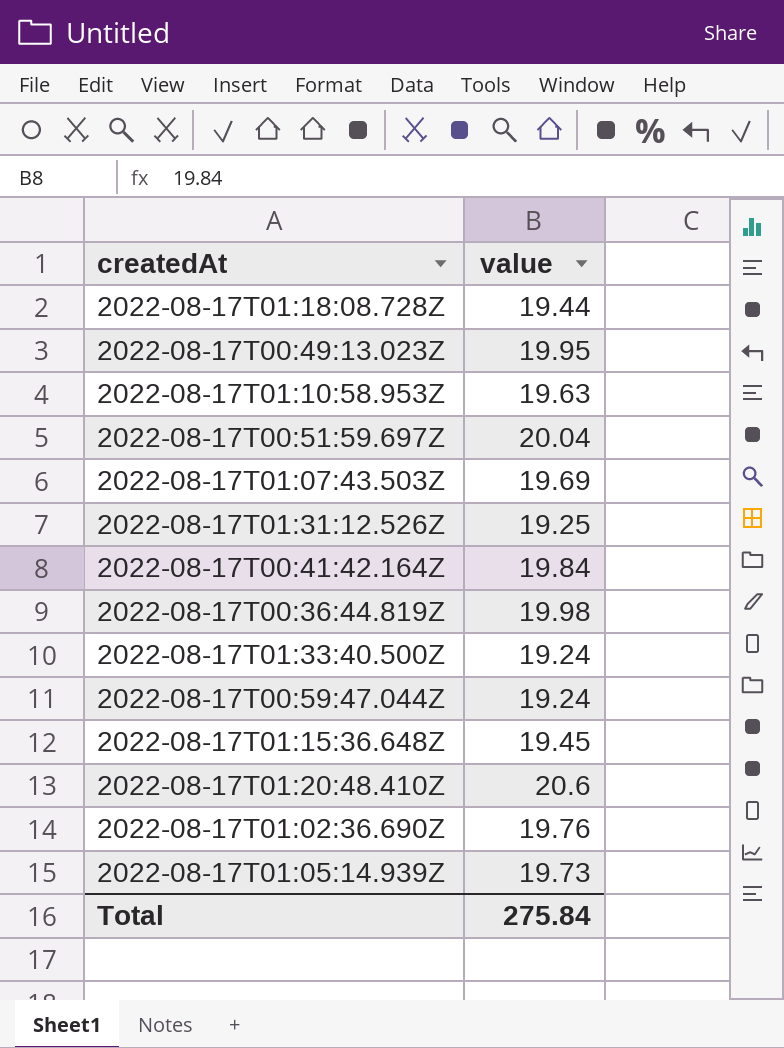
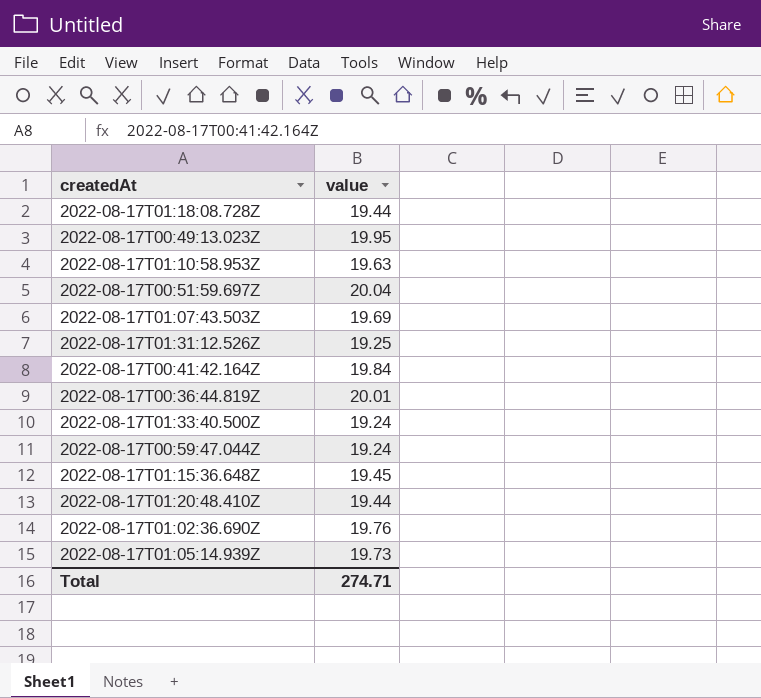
2022-08-17T00:36:44.819Z | value: 19.98 -> 20.01
2022-08-17T01:20:48.410Z | value: 20.6 -> 19.44
Total | value: 275.84 -> 274.71

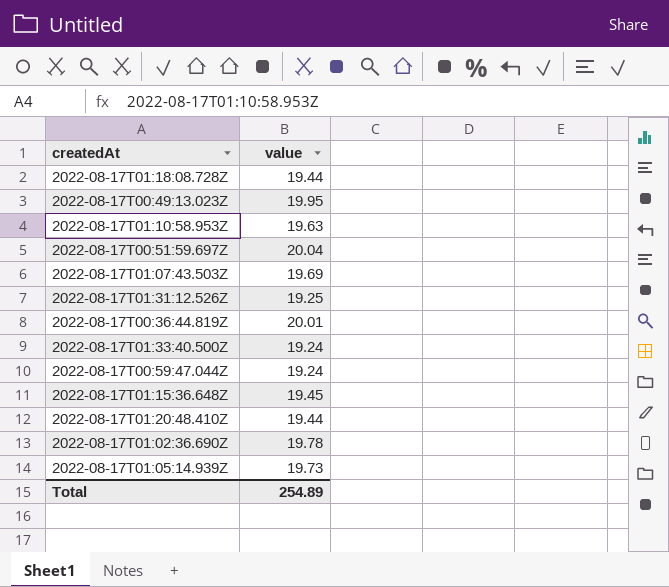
row 2022-08-17T00:41:42.164Z: 19.84 -> none
2022-08-17T01:02:36.690Z | value: 19.76 -> 19.78
Total | value: 274.71 -> 254.89

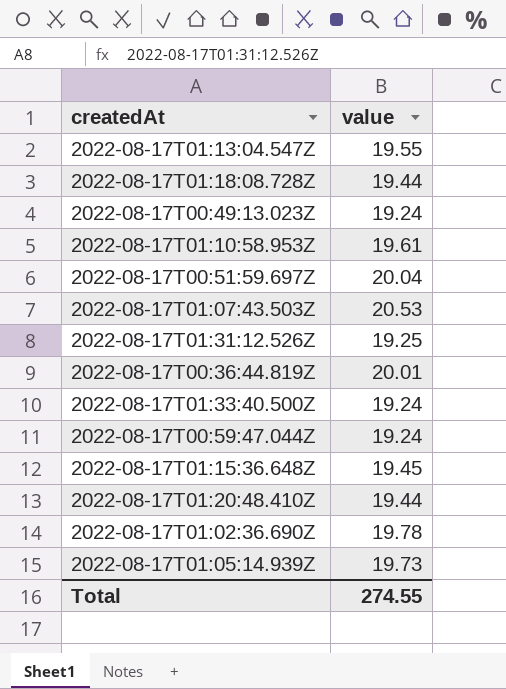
row 2022-08-17T01:13:04.547Z: none -> 19.55
2022-08-17T00:49:13.023Z | value: 19.95 -> 19.24
2022-08-17T01:10:58.953Z | value: 19.63 -> 19.61
2022-08-17T01:07:43.503Z | value: 19.69 -> 20.53
Total | value: 254.89 -> 274.55

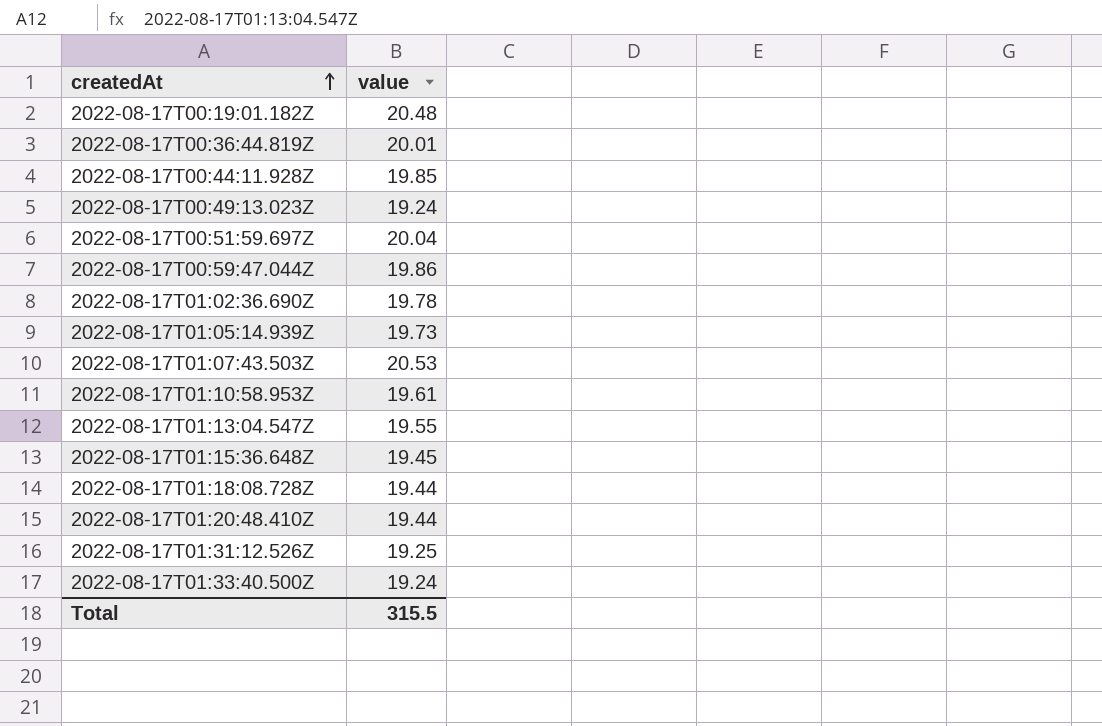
row order: none -> createdAt ascending
row 2022-08-17T00:19:01.182Z: none -> 20.48
row 2022-08-17T00:44:11.928Z: none -> 19.85
2022-08-17T00:59:47.044Z | value: 19.24 -> 19.86
Total | value: 274.55 -> 315.5

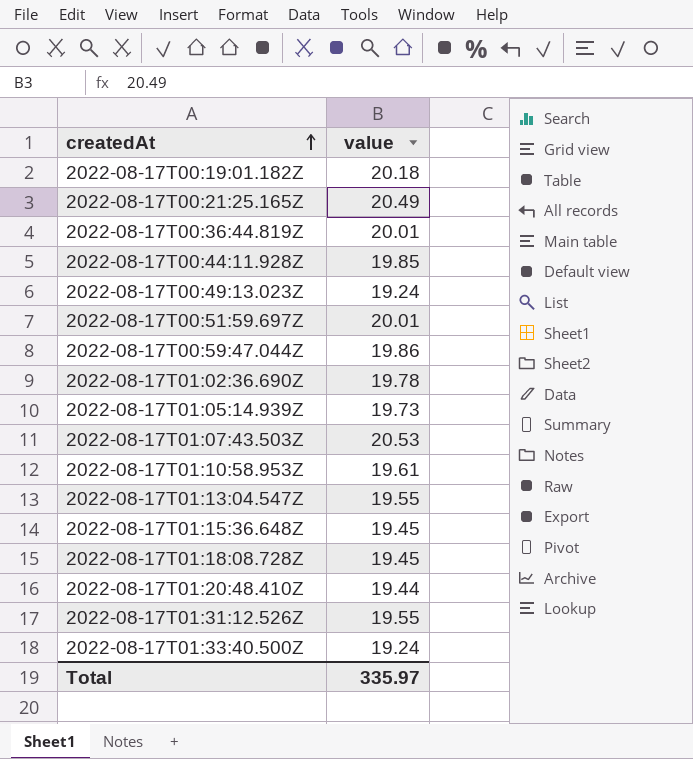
2022-08-17T00:19:01.182Z | value: 20.48 -> 20.18
row 2022-08-17T00:21:25.165Z: none -> 20.49
2022-08-17T00:51:59.697Z | value: 20.04 -> 20.01
2022-08-17T01:18:08.728Z | value: 19.44 -> 19.45
2022-08-17T01:31:12.526Z | value: 19.25 -> 19.55
Total | value: 315.5 -> 335.97

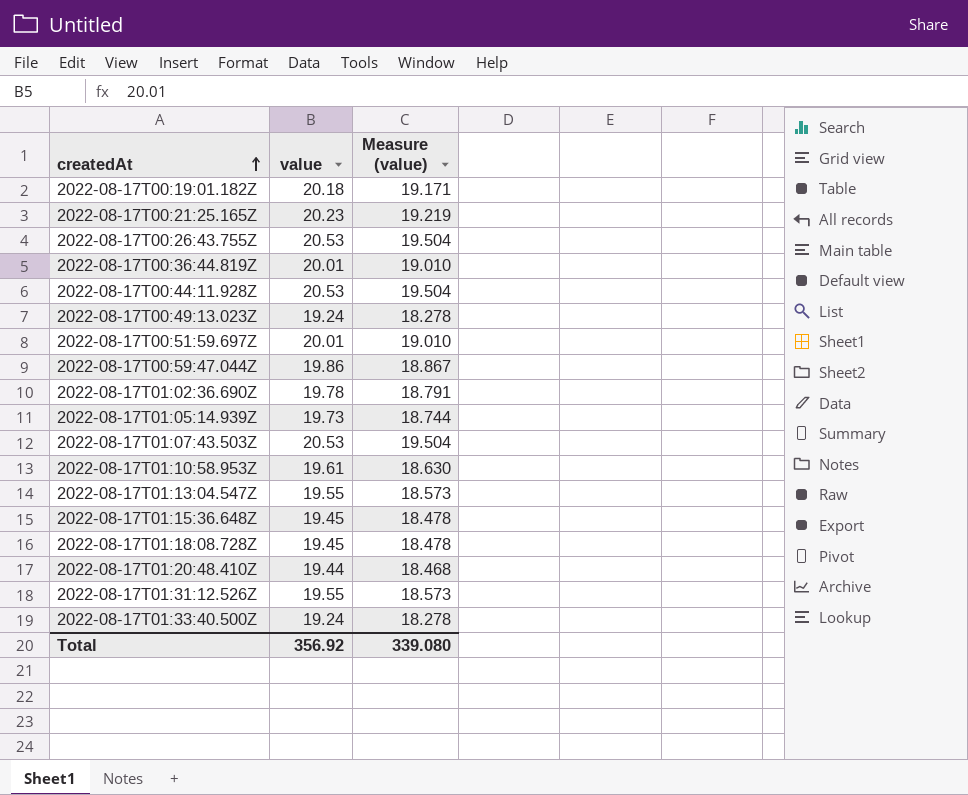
column Measure (value) | formula: none -> [value] * 0.95
2022-08-17T00:21:25.165Z | value: 20.49 -> 20.23
row 2022-08-17T00:26:43.755Z: none -> 20.53 | 19.504
2022-08-17T00:44:11.928Z | value: 19.85 -> 20.53
Total | value: 335.97 -> 356.92

